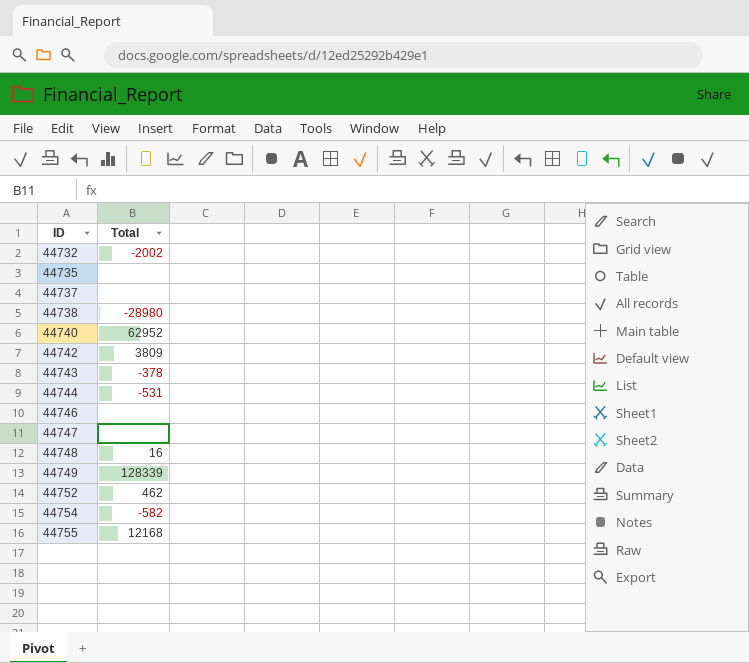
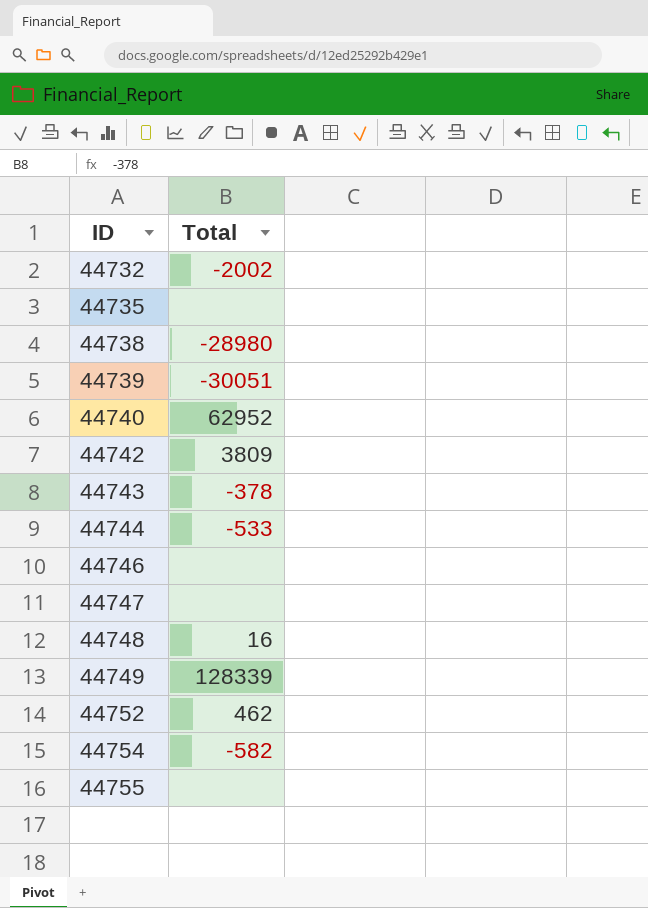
row 44737: none -> none
row 44739: none -> -30051
44744 | Total: -531 -> -533
44755 | Total: 12168 -> none

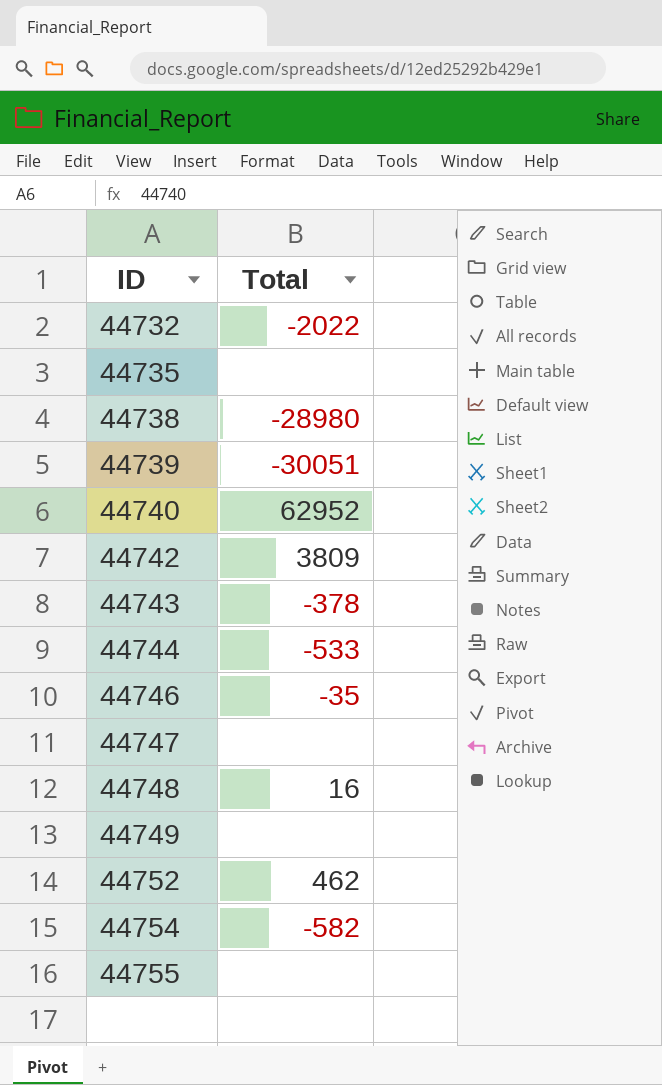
44732 | Total: -2002 -> -2022
44746 | Total: none -> -35
44749 | Total: 128339 -> none

